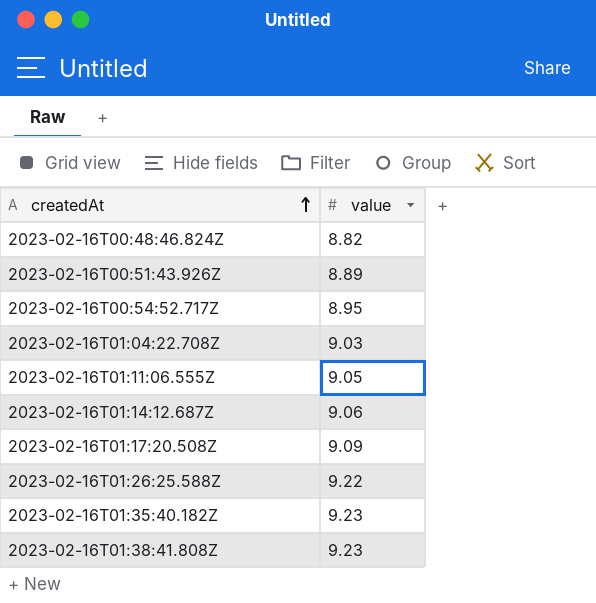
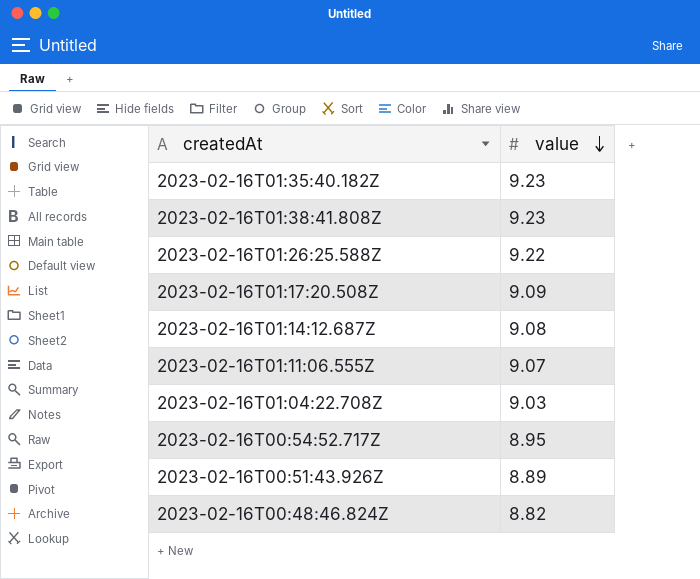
row order: createdAt ascending -> value descending
2023-02-16T01:14:12.687Z | value: 9.06 -> 9.08
2023-02-16T01:11:06.555Z | value: 9.05 -> 9.07

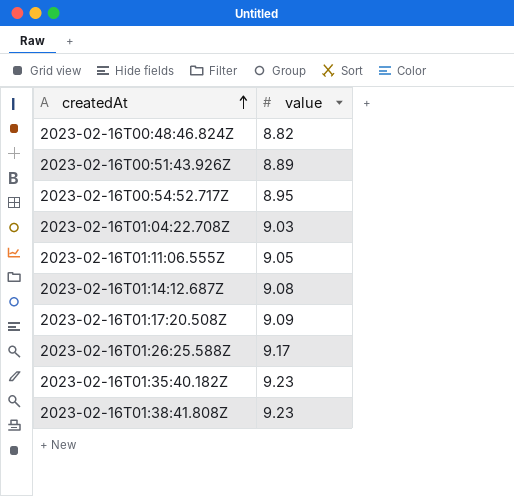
row order: value descending -> createdAt ascending
2023-02-16T01:11:06.555Z | value: 9.07 -> 9.05
2023-02-16T01:26:25.588Z | value: 9.22 -> 9.17

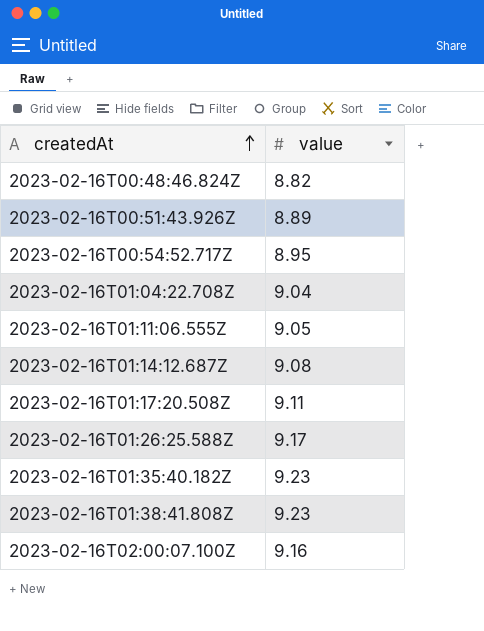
2023-02-16T01:04:22.708Z | value: 9.03 -> 9.04
2023-02-16T01:17:20.508Z | value: 9.09 -> 9.11
row 2023-02-16T02:00:07.100Z: none -> 9.16

